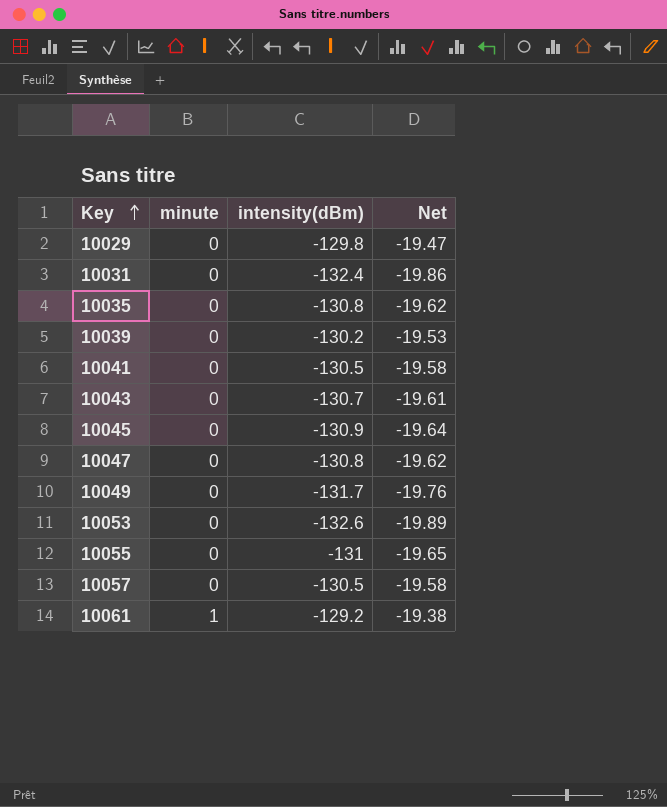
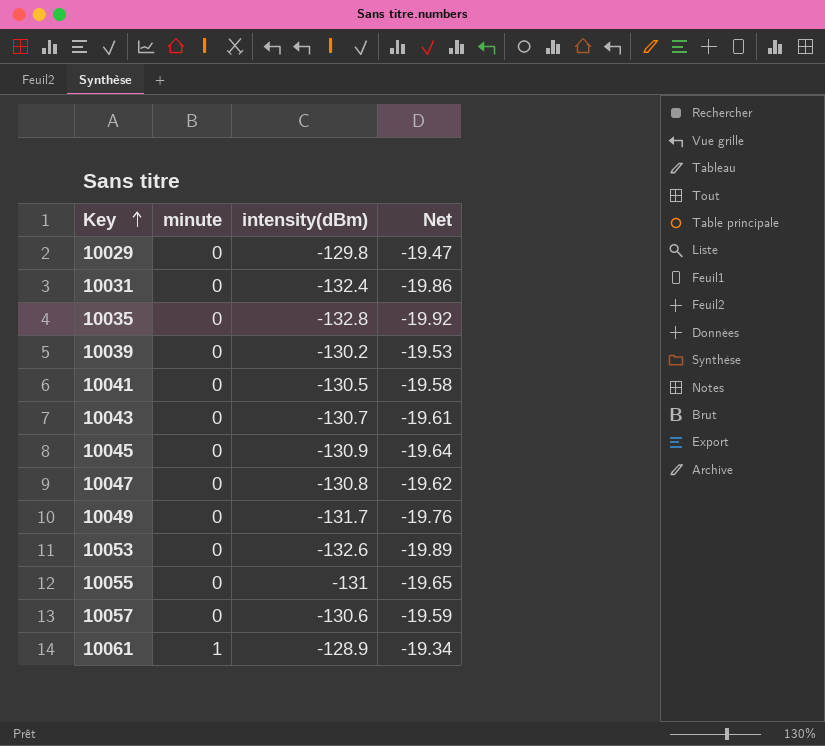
10035 | intensity(dBm): -130.8 -> -132.8
10035 | Net: -19.62 -> -19.92
10057 | intensity(dBm): -130.5 -> -130.6
10057 | Net: -19.58 -> -19.59
10061 | intensity(dBm): -129.2 -> -128.9
10061 | Net: -19.38 -> -19.34

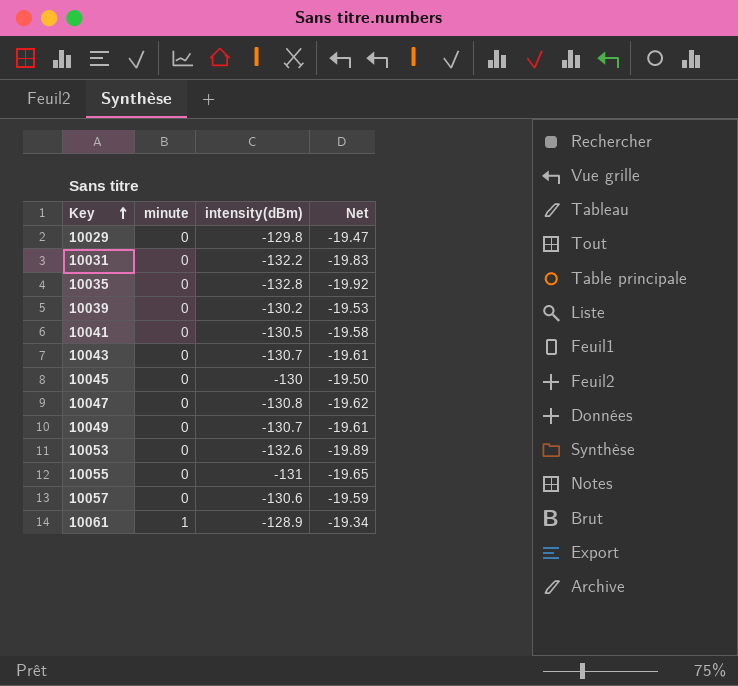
10031 | intensity(dBm): -132.4 -> -132.2
10031 | Net: -19.86 -> -19.83
10045 | intensity(dBm): -130.9 -> -130
10045 | Net: -19.64 -> -19.50
10049 | intensity(dBm): -131.7 -> -130.7
10049 | Net: -19.76 -> -19.61

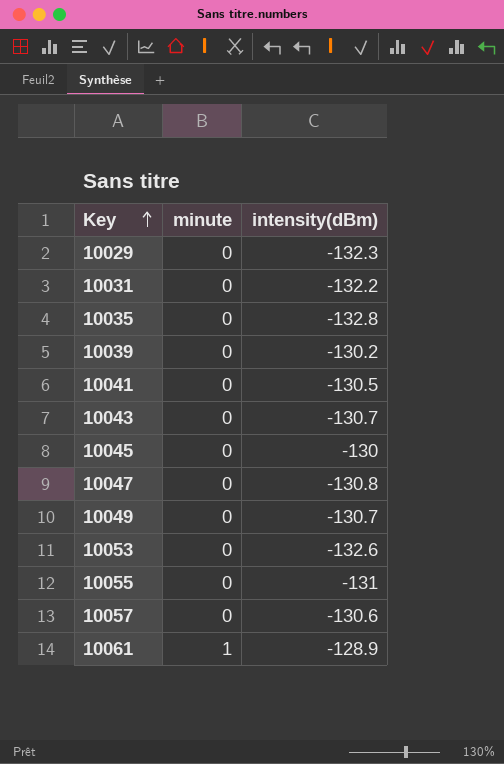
column Net | formula: [intensity(dBm)] * 0.15 -> none
10029 | intensity(dBm): -129.8 -> -132.3

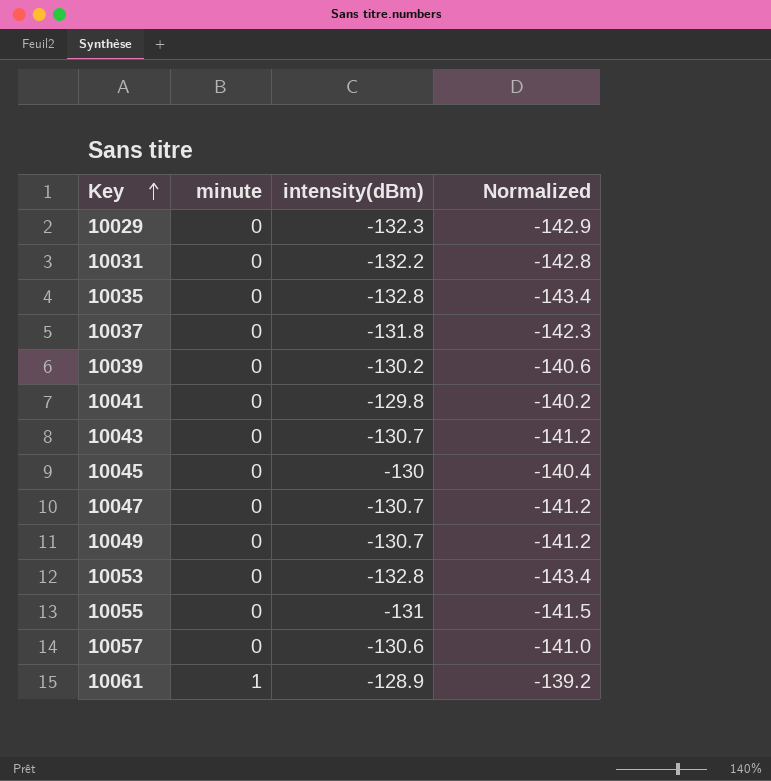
column Normalized | formula: none -> [intensity(dBm)] * 1.08
row 10037: none -> 0 | -131.8 | -142.3
10041 | intensity(dBm): -130.5 -> -129.8
10047 | intensity(dBm): -130.8 -> -130.7
10053 | intensity(dBm): -132.6 -> -132.8

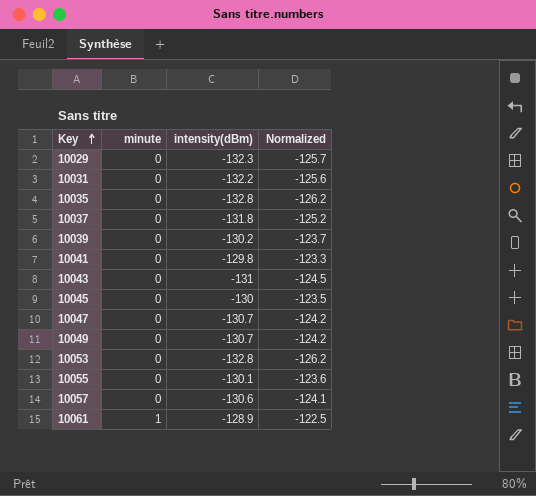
column Normalized | formula: [intensity(dBm)] * 1.08 -> [intensity(dBm)] * 0.95
10043 | intensity(dBm): -130.7 -> -131
10055 | intensity(dBm): -131 -> -130.1

